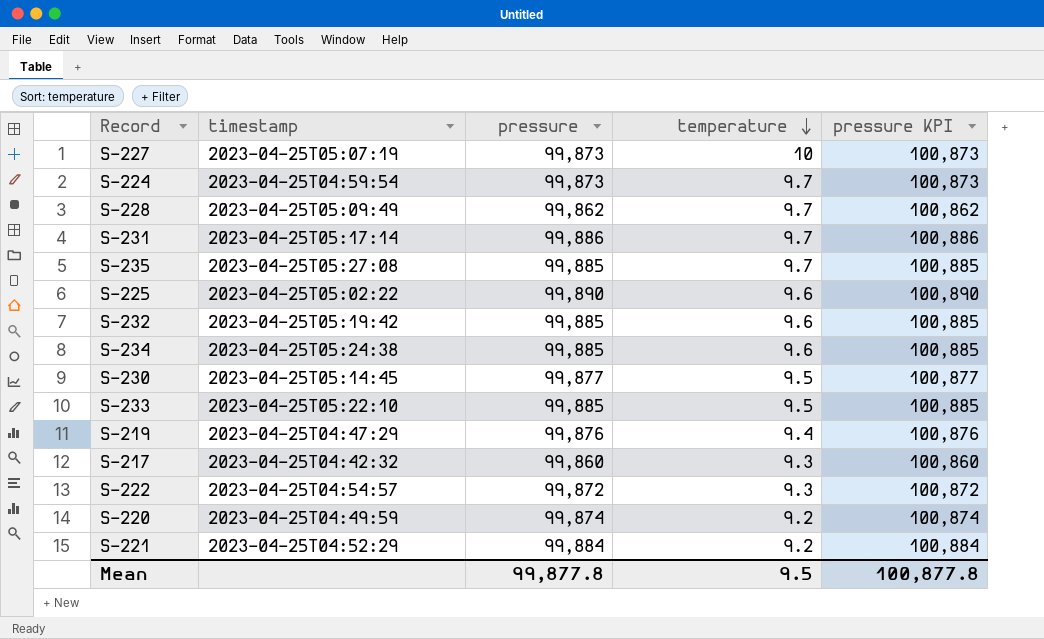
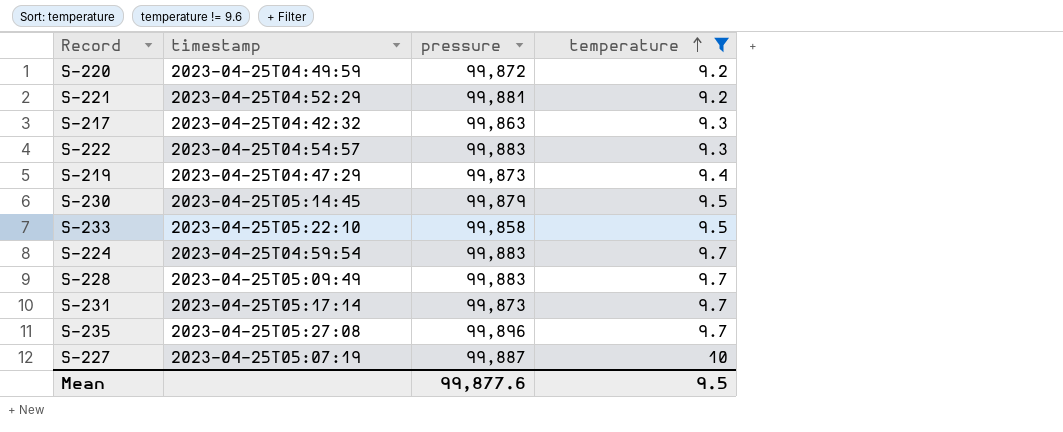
filter: none -> temperature != 9.6
row order: temperature descending -> temperature ascending
column pressure KPI | formula: [pressure] + 1000 -> none
S-220 | pressure: 99,874 -> 99,872
S-221 | pressure: 99,884 -> 99,881
S-217 | pressure: 99,860 -> 99,863
S-222 | pressure: 99,872 -> 99,883
S-219 | pressure: 99,876 -> 99,873
S-230 | pressure: 99,877 -> 99,879
S-233 | pressure: 99,885 -> 99,858
S-224 | pressure: 99,873 -> 99,883
S-228 | pressure: 99,862 -> 99,883
S-231 | pressure: 99,886 -> 99,873
S-235 | pressure: 99,885 -> 99,896
S-227 | pressure: 99,873 -> 99,887
Mean | pressure: 99,877.8 -> 99,877.6

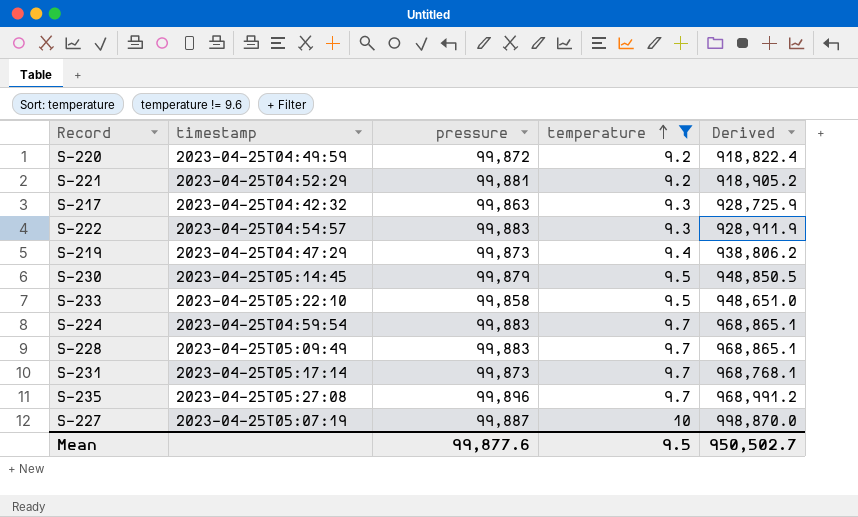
column Derived | formula: none -> [pressure] * [temperature]

